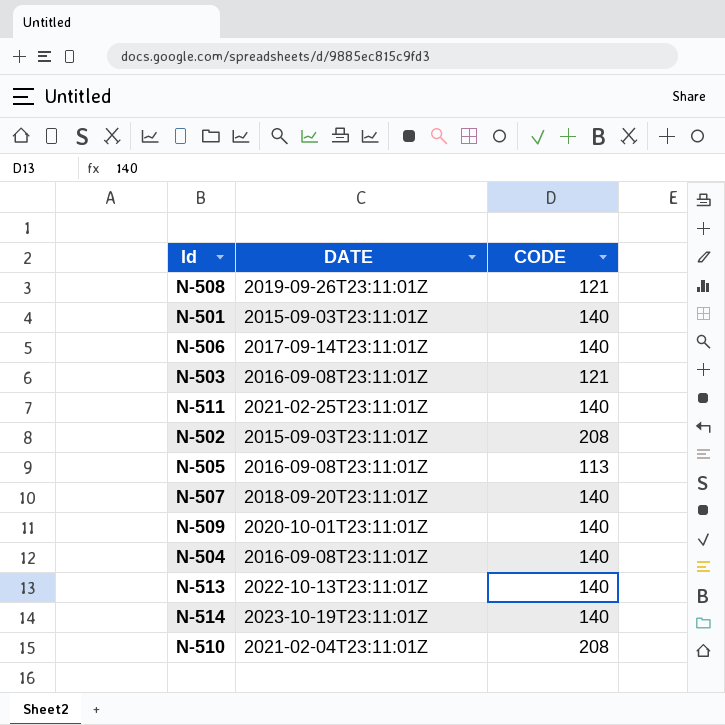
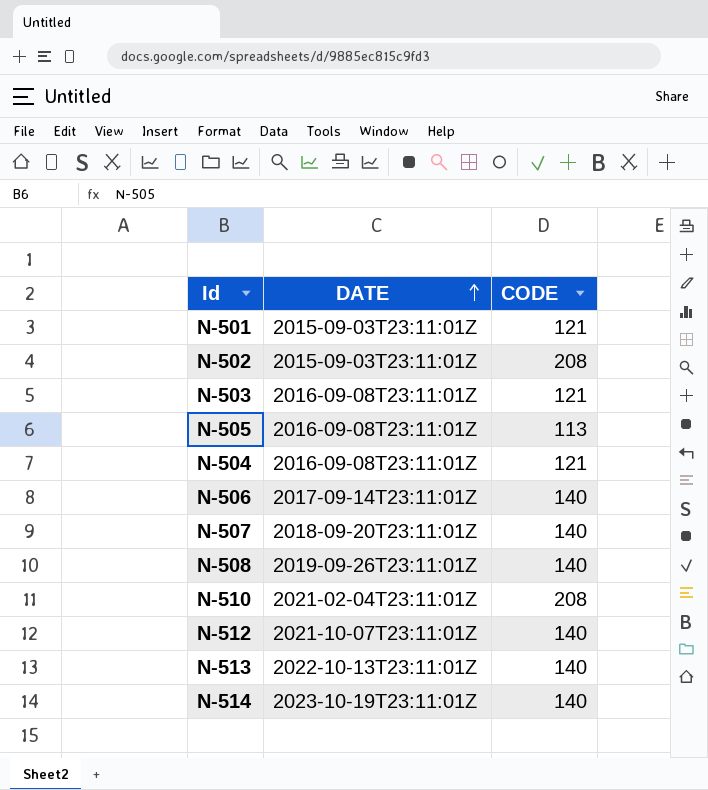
row order: none -> DATE ascending
row N-511: 2021-02-25T23:11:01Z | 140 -> none
row N-509: 2020-10-01T23:11:01Z | 140 -> none
N-501 | CODE: 140 -> 121
N-504 | CODE: 140 -> 121
N-508 | CODE: 121 -> 140
row N-512: none -> 2021-10-07T23:11:01Z | 140

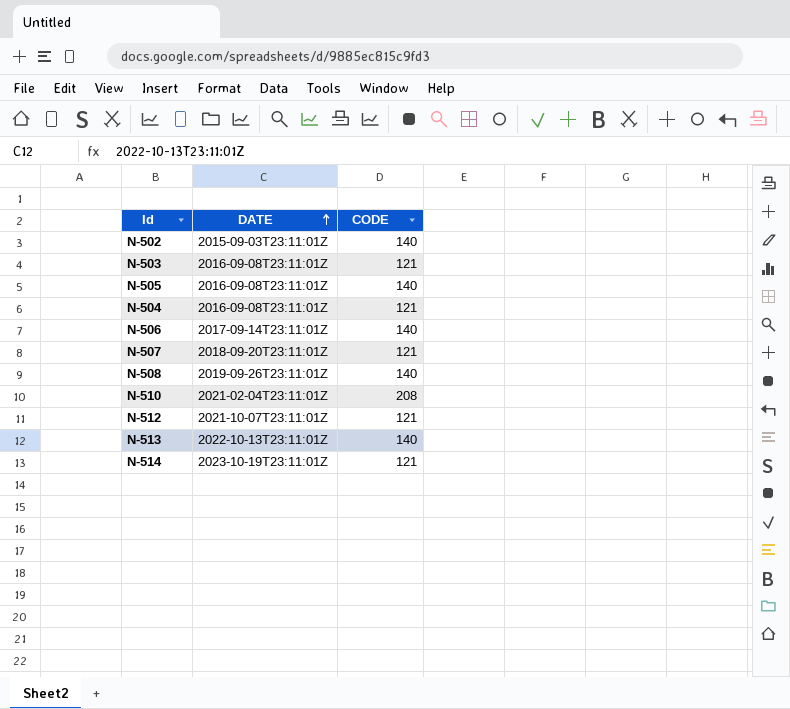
row N-501: 2015-09-03T23:11:01Z | 121 -> none
N-502 | CODE: 208 -> 140
N-505 | CODE: 113 -> 140
N-507 | CODE: 140 -> 121
N-512 | CODE: 140 -> 121
N-514 | CODE: 140 -> 121

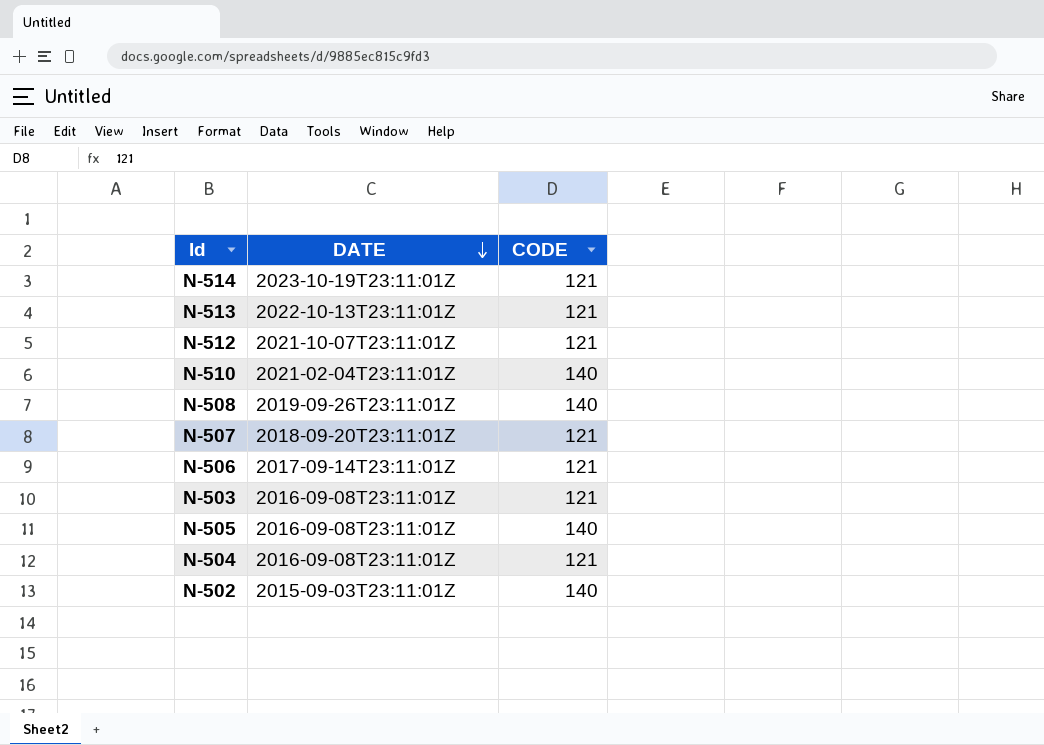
row order: DATE ascending -> DATE descending
N-513 | CODE: 140 -> 121
N-510 | CODE: 208 -> 140
N-506 | CODE: 140 -> 121

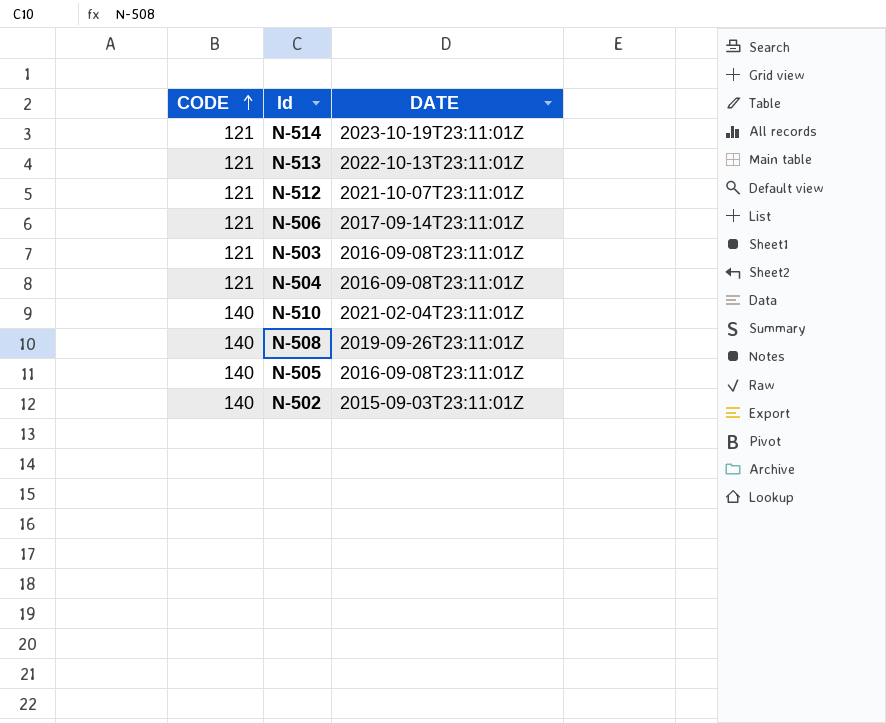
row order: DATE descending -> CODE ascending
column CODE | position: 3 -> 1
row N-507: 2018-09-20T23:11:01Z | 121 -> none

